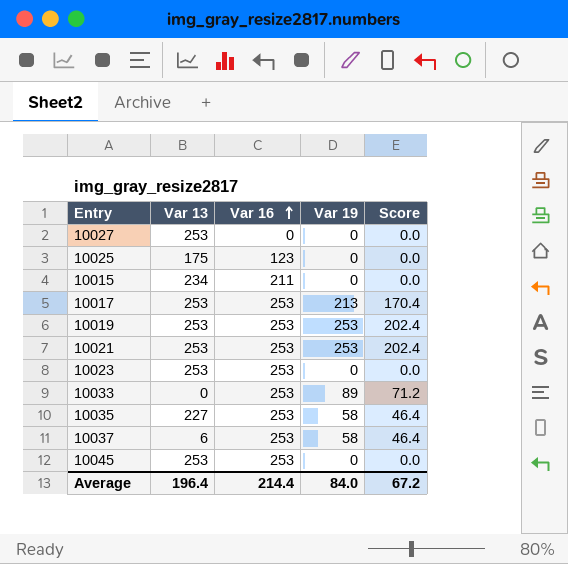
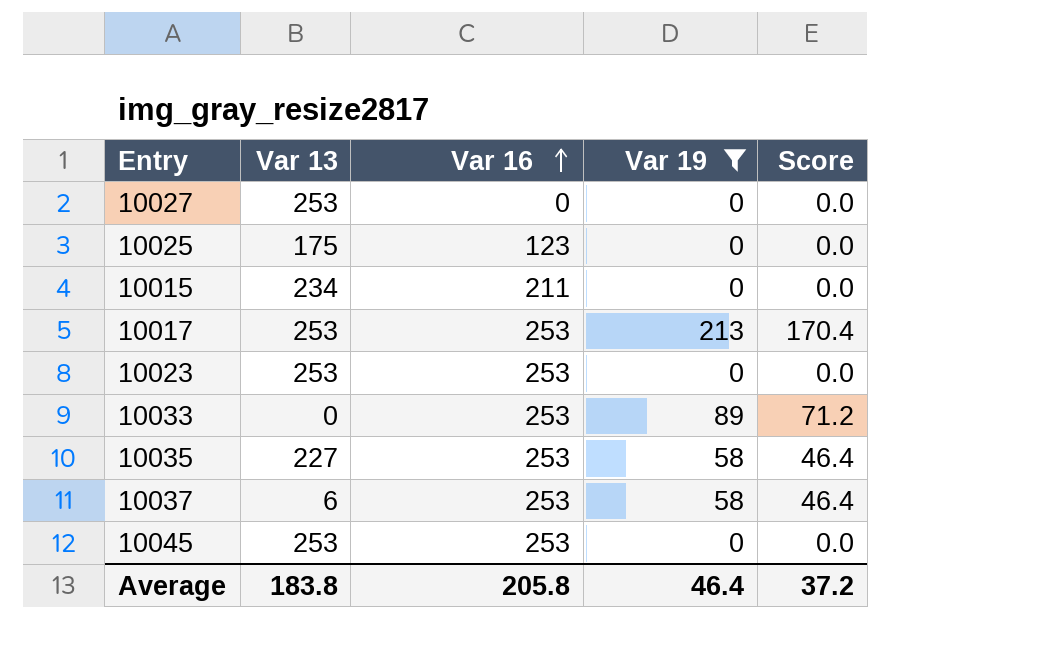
filter: none -> Var 19 != 253
Average | Var 13: 196.4 -> 183.8
Average | Var 16: 214.4 -> 205.8
Average | Var 19: 84.0 -> 46.4
Average | Score: 67.2 -> 37.2

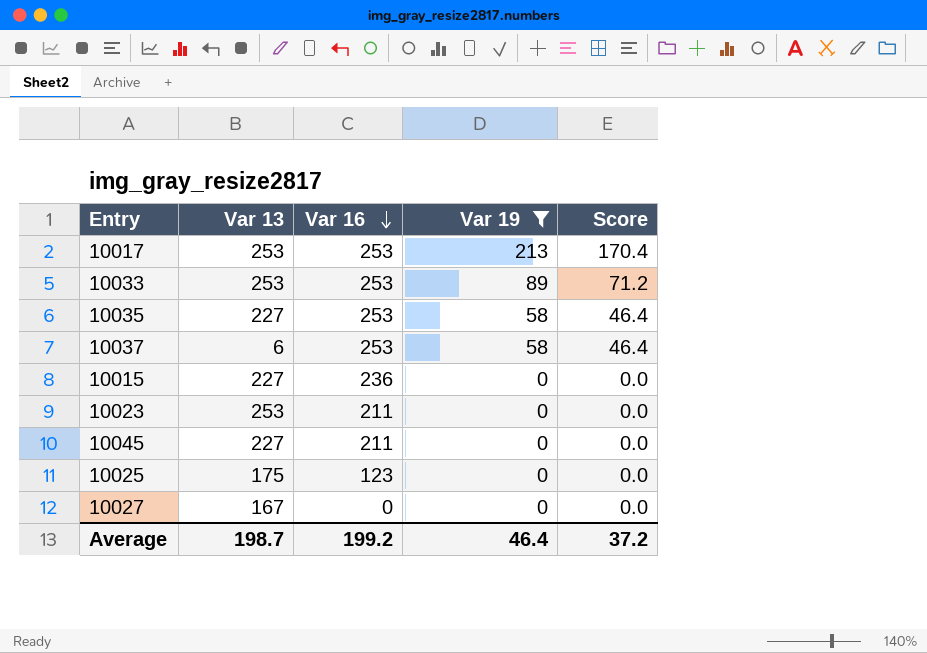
row order: Var 16 ascending -> Var 16 descending
10033 | Var 13: 0 -> 253
10015 | Var 13: 234 -> 227
10015 | Var 16: 211 -> 236
10023 | Var 16: 253 -> 211
10045 | Var 13: 253 -> 227
10045 | Var 16: 253 -> 211
10027 | Var 13: 253 -> 167
Average | Var 13: 183.8 -> 198.7
Average | Var 16: 205.8 -> 199.2

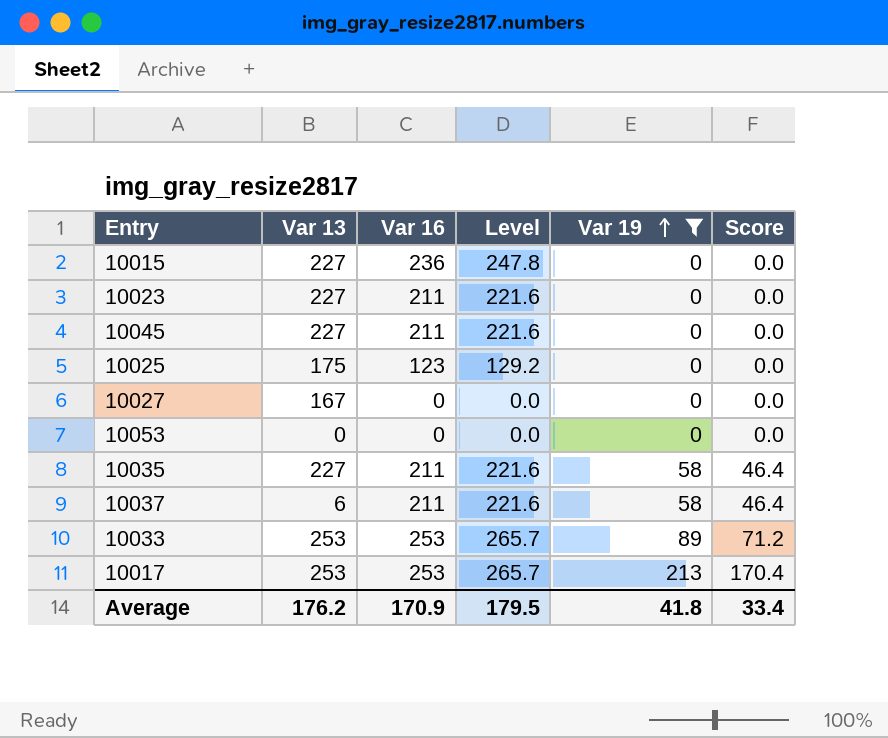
row order: Var 16 descending -> Var 19 ascending
column Level | formula: none -> [Var 16] * 1.05
10023 | Var 13: 253 -> 227
row 10053: none -> 0 | 0 | 0.0 | 0 | 0.0
10035 | Var 16: 253 -> 211
10037 | Var 16: 253 -> 211
Average | Var 13: 198.7 -> 176.2
Average | Var 16: 199.2 -> 170.9
Average | Var 19: 46.4 -> 41.8
Average | Score: 37.2 -> 33.4

